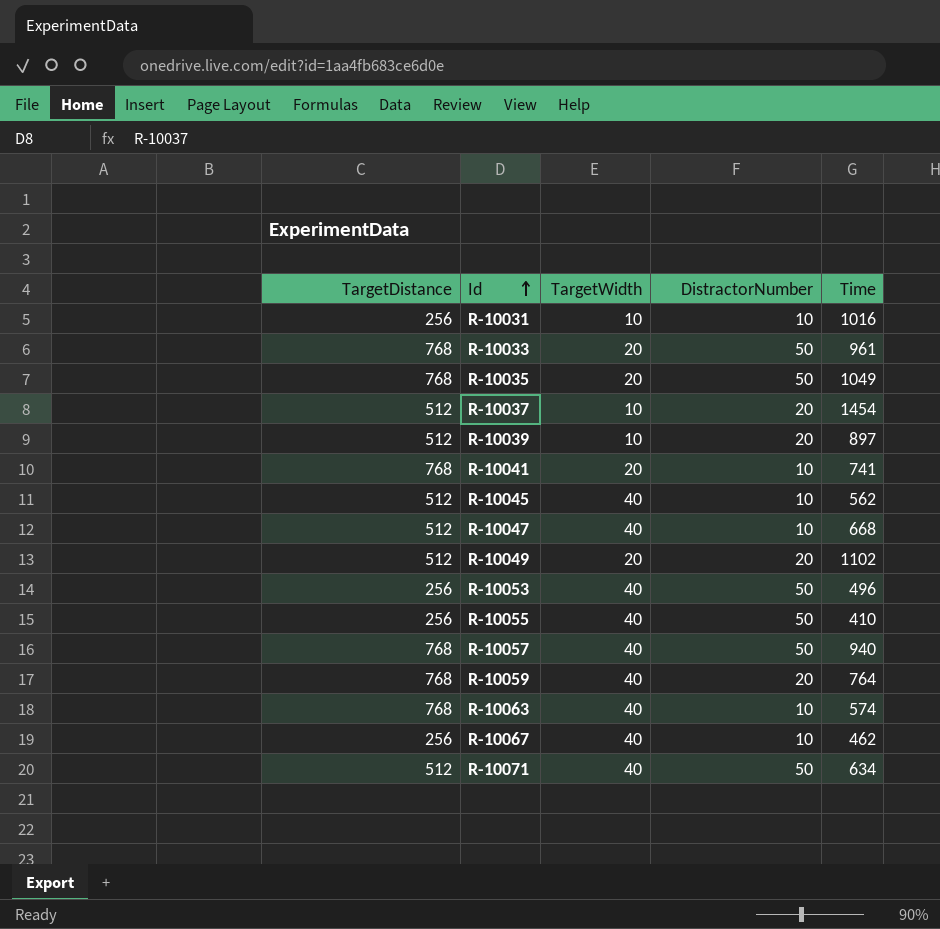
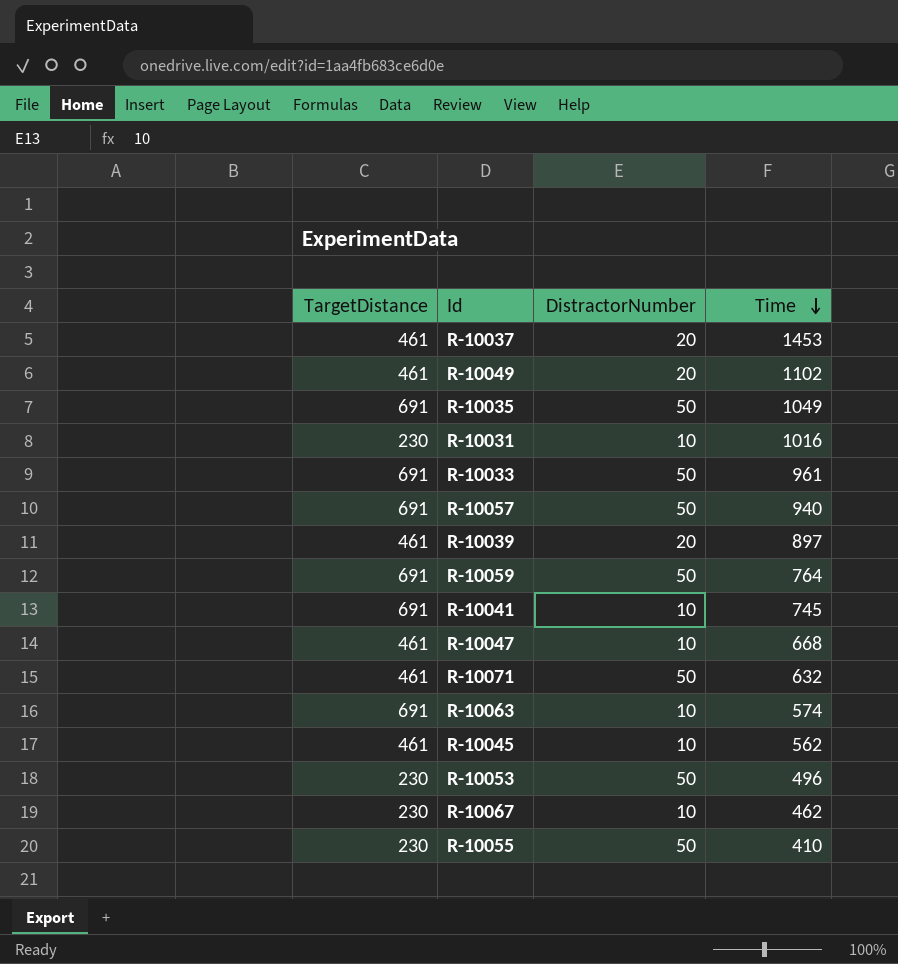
row order: Id ascending -> Time descending
column TargetWidth | position: 3 -> none
R-10037 | TargetDistance: 512 -> 461
R-10037 | Time: 1454 -> 1453
R-10049 | TargetDistance: 512 -> 461
R-10035 | TargetDistance: 768 -> 691
R-10031 | TargetDistance: 256 -> 230
R-10033 | TargetDistance: 768 -> 691
R-10057 | TargetDistance: 768 -> 691
R-10039 | TargetDistance: 512 -> 461
R-10059 | TargetDistance: 768 -> 691
R-10059 | DistractorNumber: 20 -> 50
R-10041 | TargetDistance: 768 -> 691
R-10041 | Time: 741 -> 745
R-10047 | TargetDistance: 512 -> 461
R-10071 | TargetDistance: 512 -> 461
R-10071 | Time: 634 -> 632
R-10063 | TargetDistance: 768 -> 691
R-10045 | TargetDistance: 512 -> 461
R-10053 | TargetDistance: 256 -> 230
R-10067 | TargetDistance: 256 -> 230
R-10055 | TargetDistance: 256 -> 230

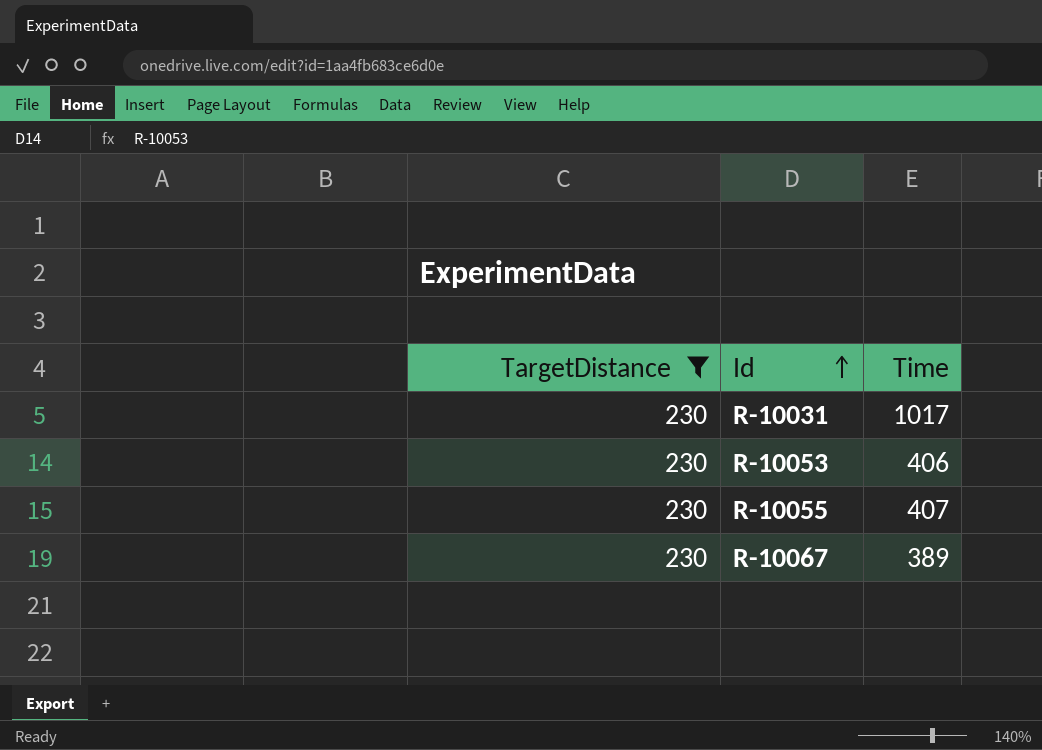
filter: none -> TargetDistance = 230
row order: Time descending -> Id ascending
column DistractorNumber | position: 3 -> none
R-10031 | Time: 1016 -> 1017
R-10053 | Time: 496 -> 406
R-10055 | Time: 410 -> 407
R-10067 | Time: 462 -> 389

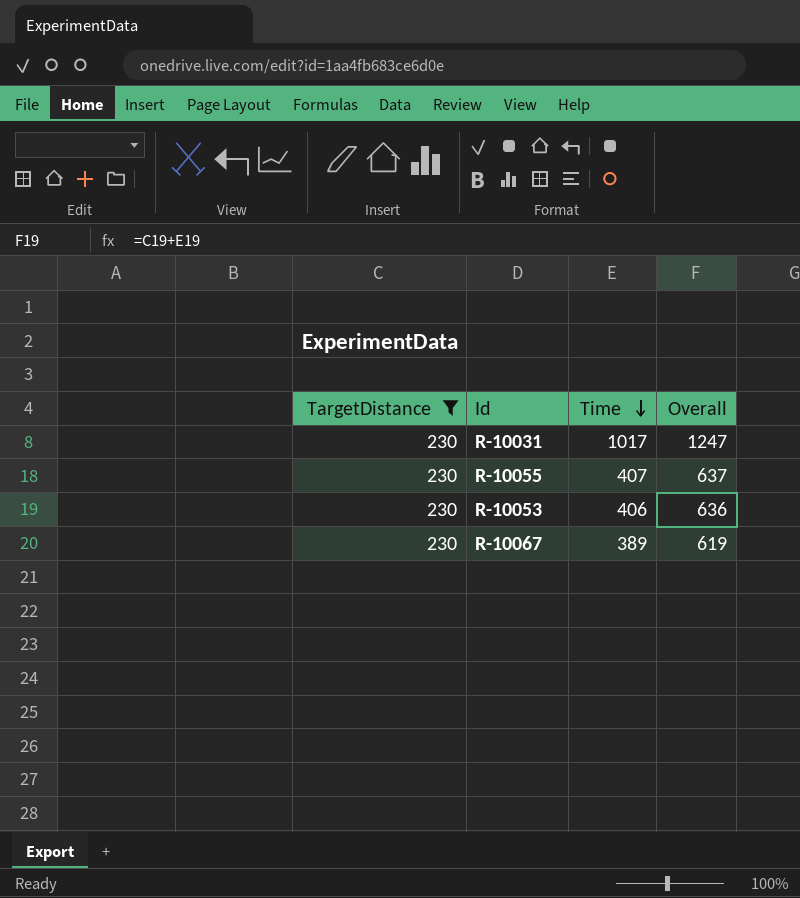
row order: Id ascending -> Time descending
column Overall | formula: none -> [TargetDistance] + [Time]

